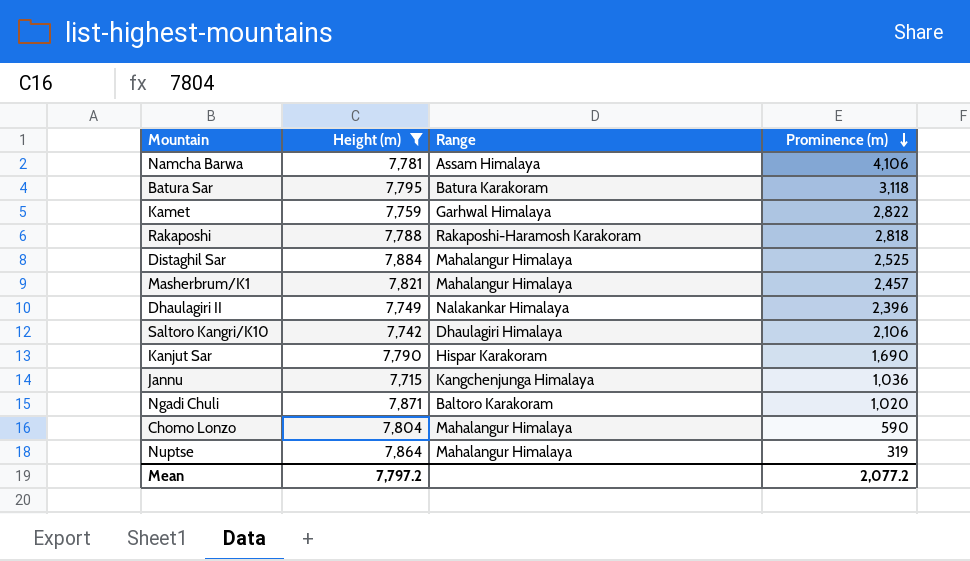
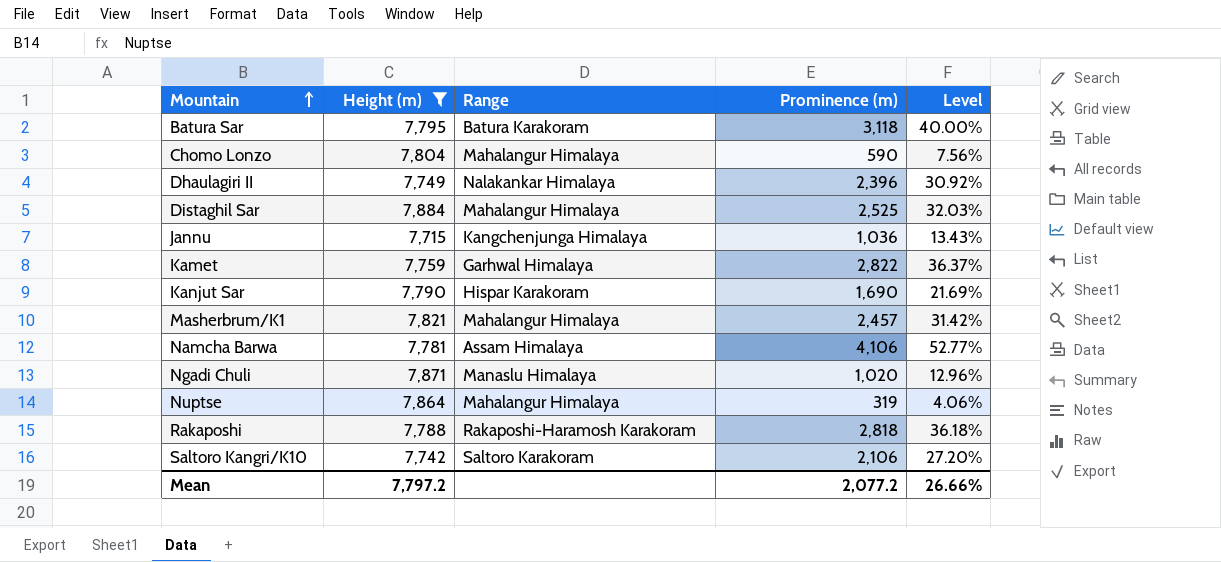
row order: Prominence (m) descending -> Mountain ascending
column Level | formula: none -> [Prominence (m)] / [Height (m)]
Ngadi Chuli | Range: Baltoro Karakoram -> Manaslu Himalaya
Saltoro Kangri/K10 | Range: Dhaulagiri Himalaya -> Saltoro Karakoram

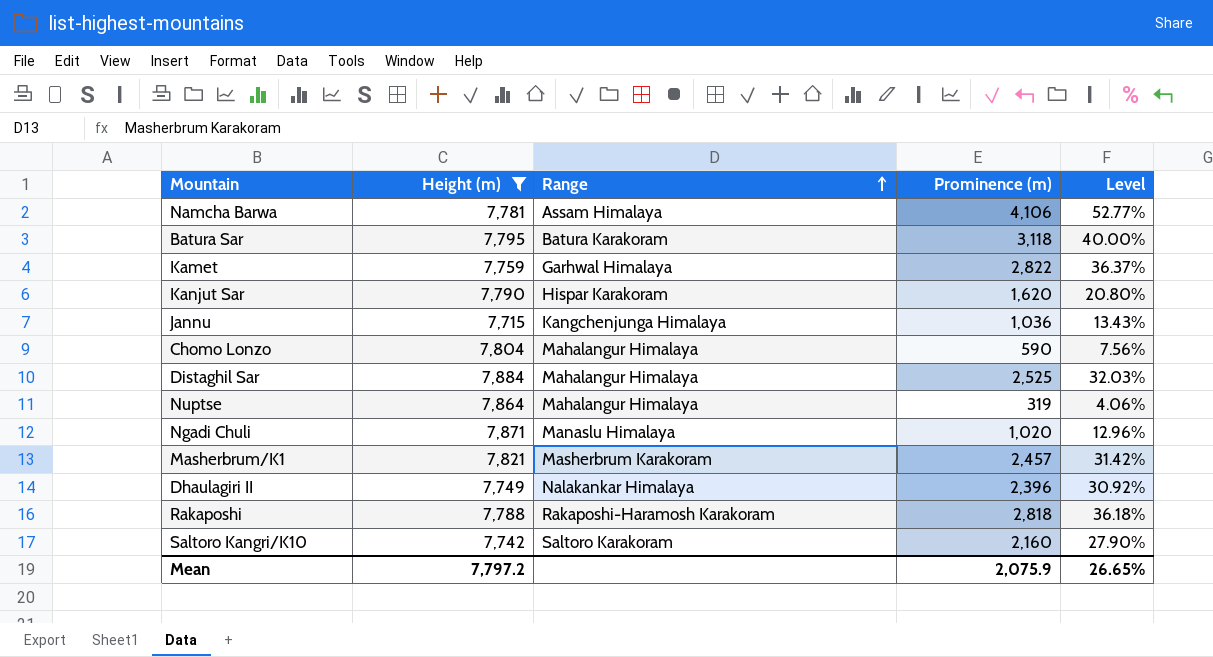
row order: Mountain ascending -> Range ascending
Kanjut Sar | Prominence (m): 1,690 -> 1,620
Kanjut Sar | Level: 21.69% -> 20.80%
Masherbrum/K1 | Range: Mahalangur Himalaya -> Masherbrum Karakoram
Saltoro Kangri/K10 | Prominence (m): 2,106 -> 2,160
Saltoro Kangri/K10 | Level: 27.20% -> 27.90%
Mean | Prominence (m): 2,077.2 -> 2,075.9
Mean | Level: 26.66% -> 26.65%

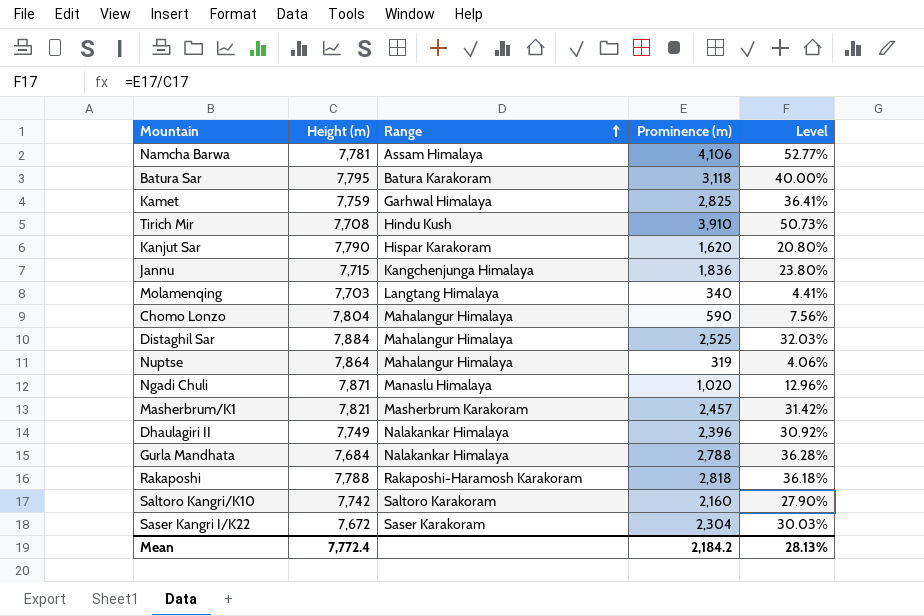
filter: Height (m) >= 7,715 -> none
Kamet | Prominence (m): 2,822 -> 2,825
Kamet | Level: 36.37% -> 36.41%
Jannu | Prominence (m): 1,036 -> 1,836
Jannu | Level: 13.43% -> 23.80%
Mean | Height (m): 7,797.2 -> 7,772.4
Mean | Prominence (m): 2,075.9 -> 2,184.2
Mean | Level: 26.65% -> 28.13%

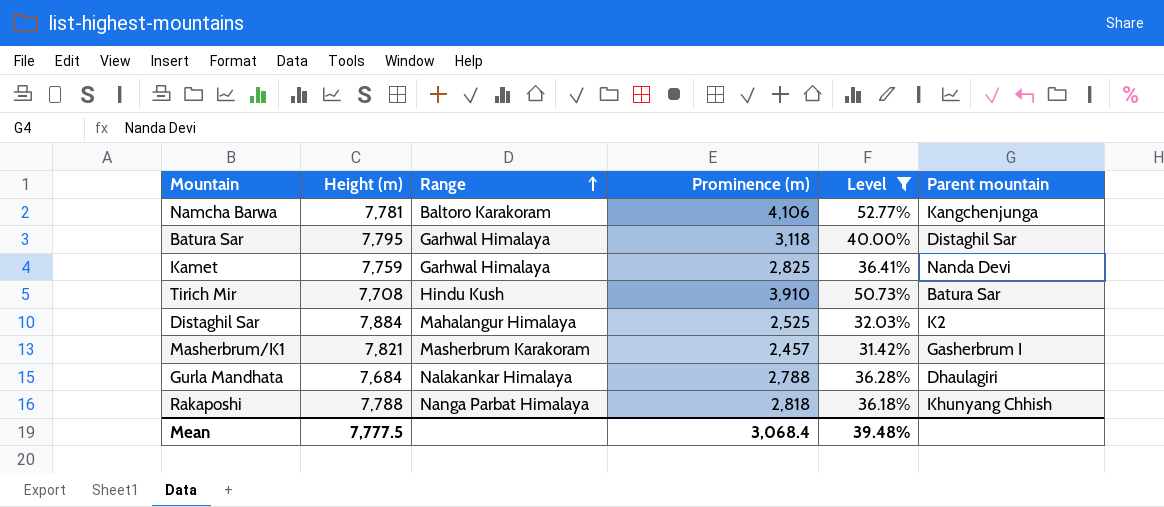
filter: none -> Level >= 31.42%
column Parent mountain | position: none -> 6
Namcha Barwa | Range: Assam Himalaya -> Baltoro Karakoram
Batura Sar | Range: Batura Karakoram -> Garhwal Himalaya
Rakaposhi | Range: Rakaposhi-Haramosh Karakoram -> Nanga Parbat Himalaya
Mean | Height (m): 7,772.4 -> 7,777.5
Mean | Prominence (m): 2,184.2 -> 3,068.4
Mean | Level: 28.13% -> 39.48%

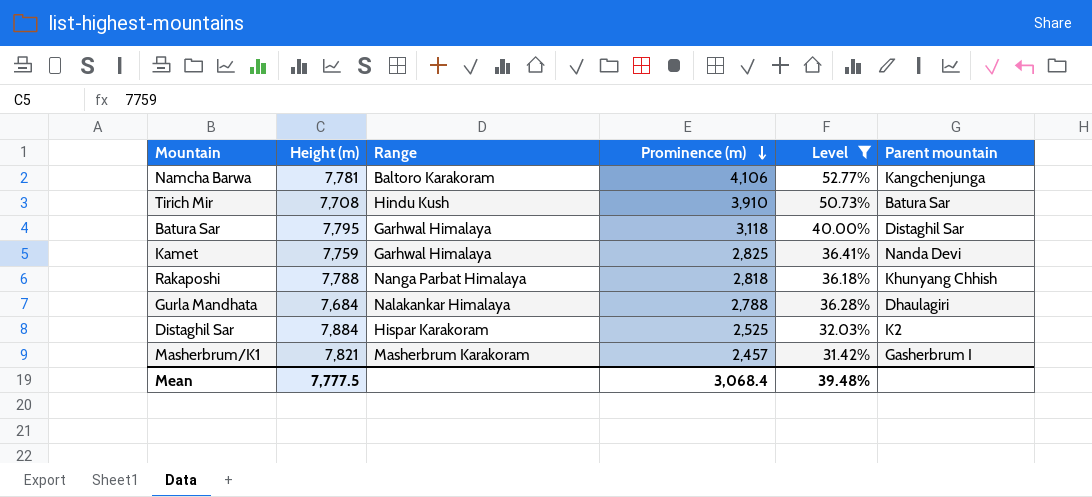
row order: Range ascending -> Prominence (m) descending
Distaghil Sar | Range: Mahalangur Himalaya -> Hispar Karakoram

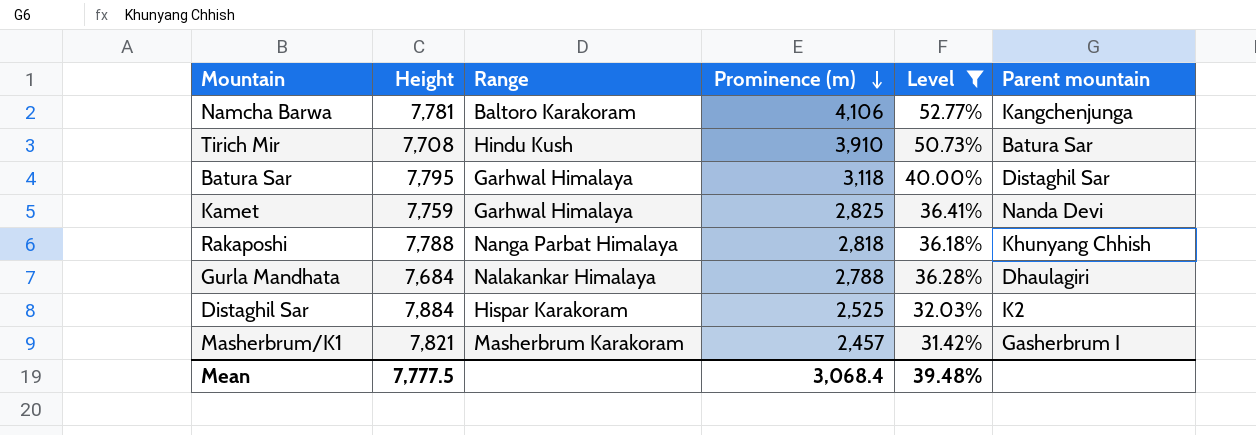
column name: Height (m) -> Height

